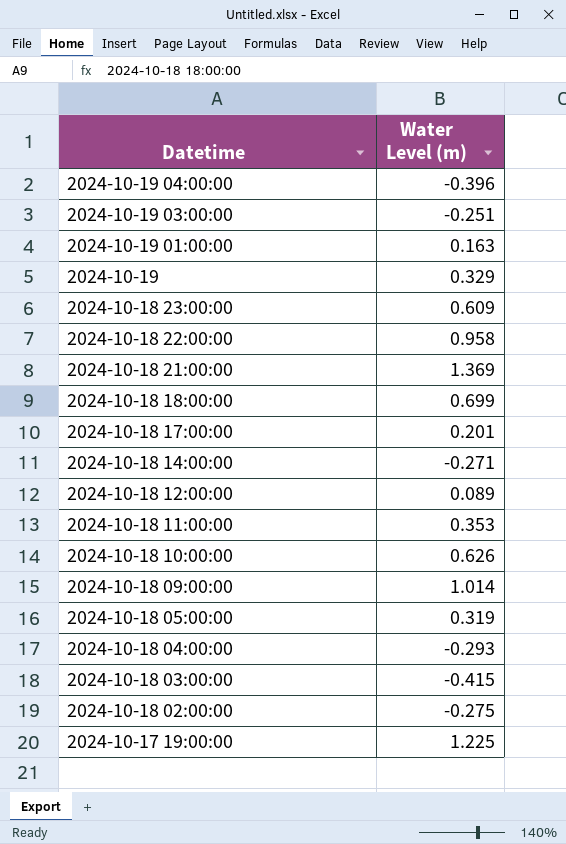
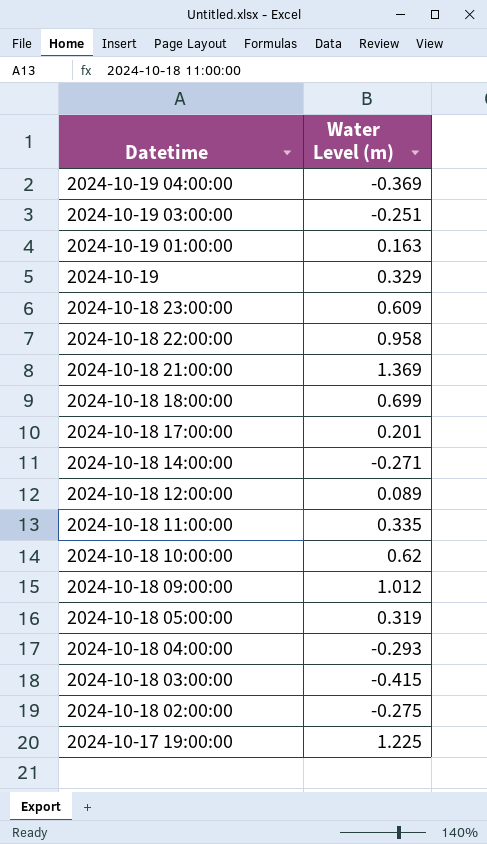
2024-10-19 04:00:00 | Water Level (m): -0.396 -> -0.369
2024-10-18 11:00:00 | Water Level (m): 0.353 -> 0.335
2024-10-18 10:00:00 | Water Level (m): 0.626 -> 0.62
2024-10-18 09:00:00 | Water Level (m): 1.014 -> 1.012

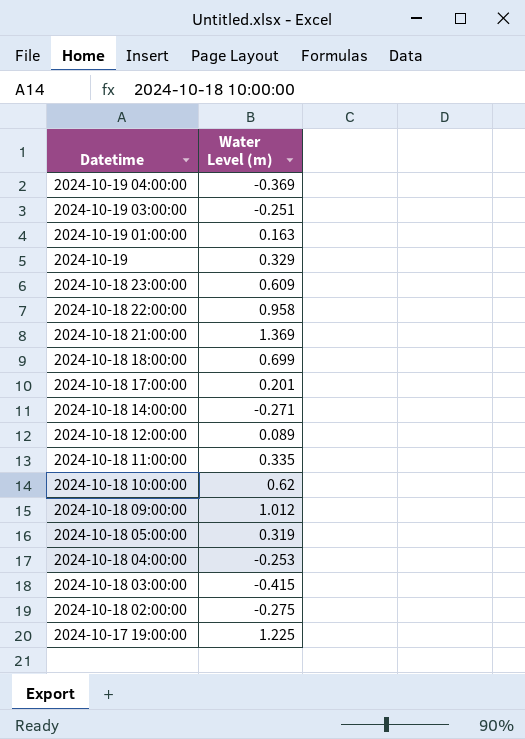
2024-10-18 04:00:00 | Water Level (m): -0.293 -> -0.253

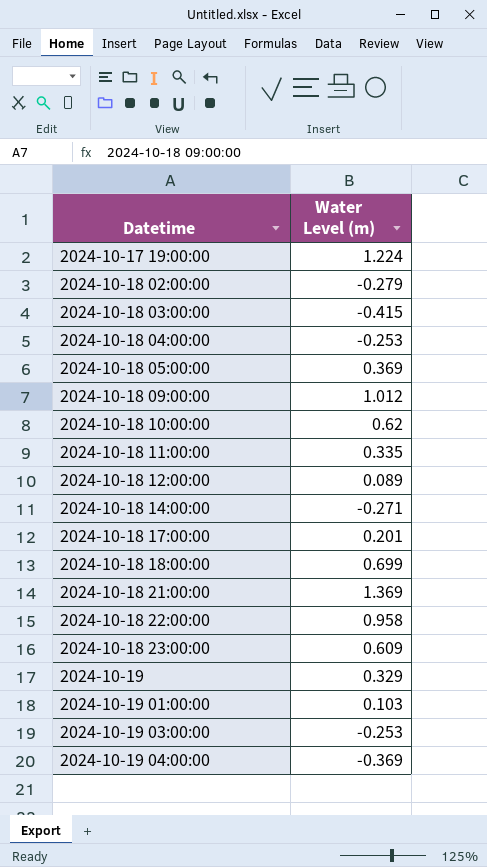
row order: Datetime descending -> Datetime ascending
2024-10-17 19:00:00 | Water Level (m): 1.225 -> 1.224
2024-10-18 02:00:00 | Water Level (m): -0.275 -> -0.279
2024-10-18 05:00:00 | Water Level (m): 0.319 -> 0.369
2024-10-19 01:00:00 | Water Level (m): 0.163 -> 0.103
2024-10-19 03:00:00 | Water Level (m): -0.251 -> -0.253

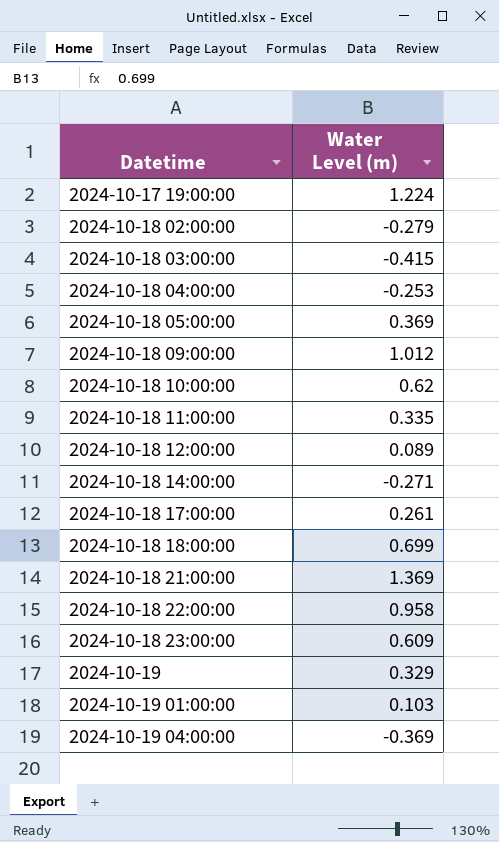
row 2024-10-19 03:00:00: -0.253 -> none
2024-10-18 17:00:00 | Water Level (m): 0.201 -> 0.261

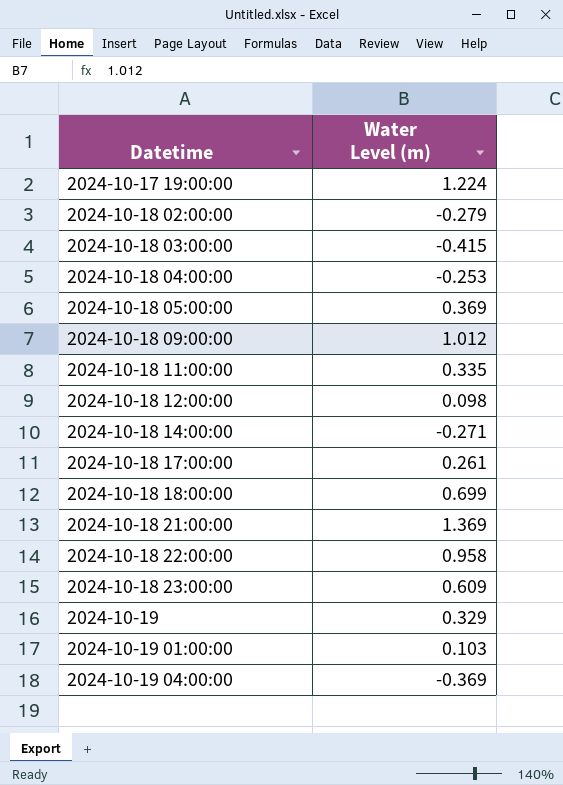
row 2024-10-18 10:00:00: 0.62 -> none
2024-10-18 12:00:00 | Water Level (m): 0.089 -> 0.098

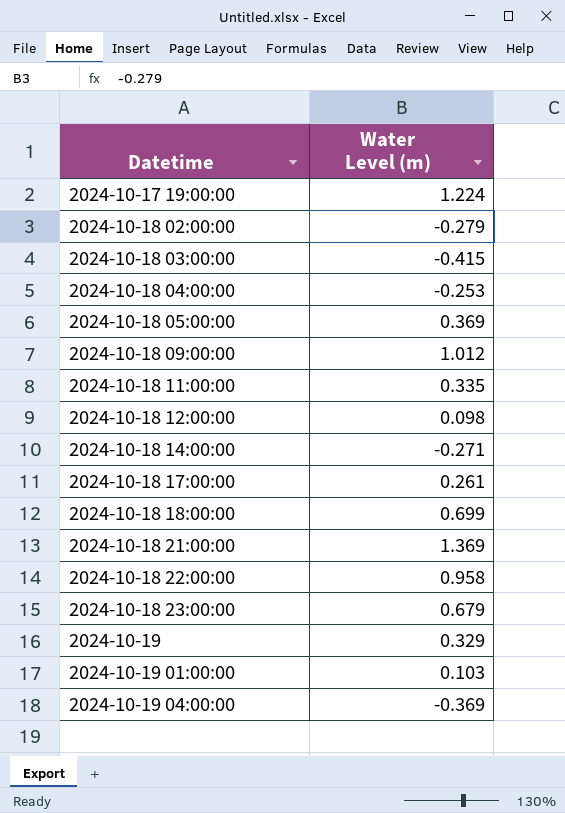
2024-10-18 23:00:00 | Water Level (m): 0.609 -> 0.679

